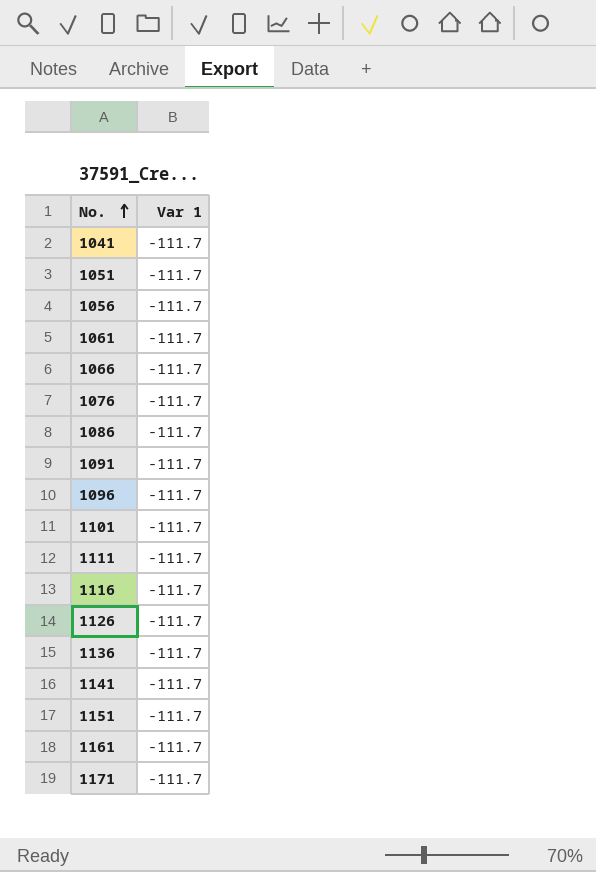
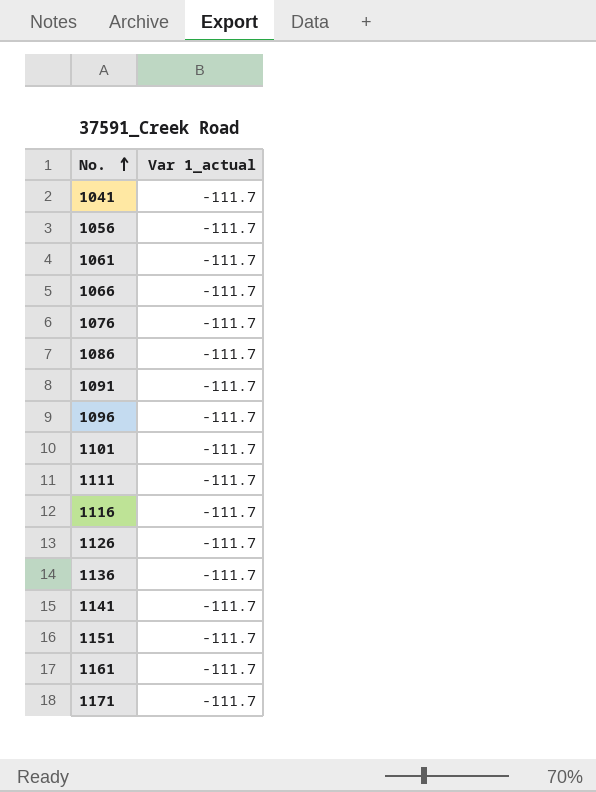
column name: Var 1 -> Var 1_actual
row 1051: -111.7 -> none

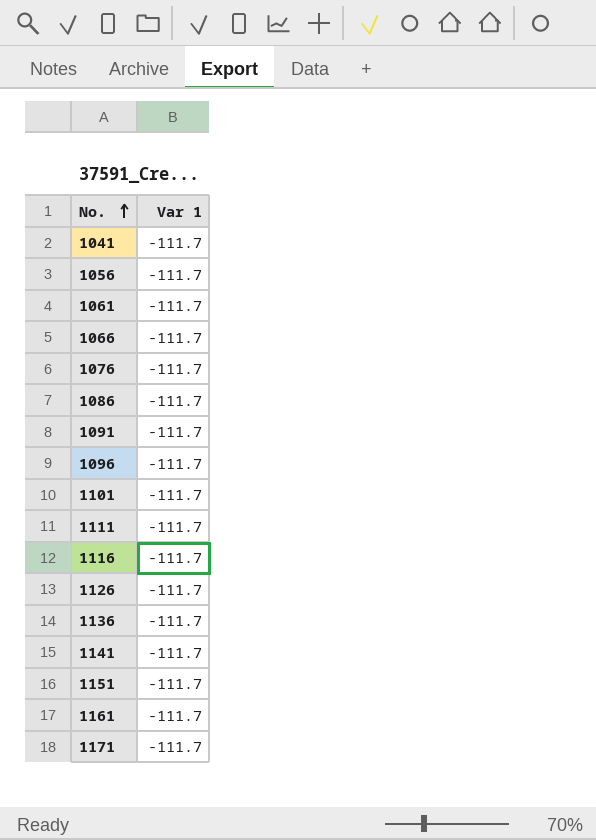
column name: Var 1_actual -> Var 1

